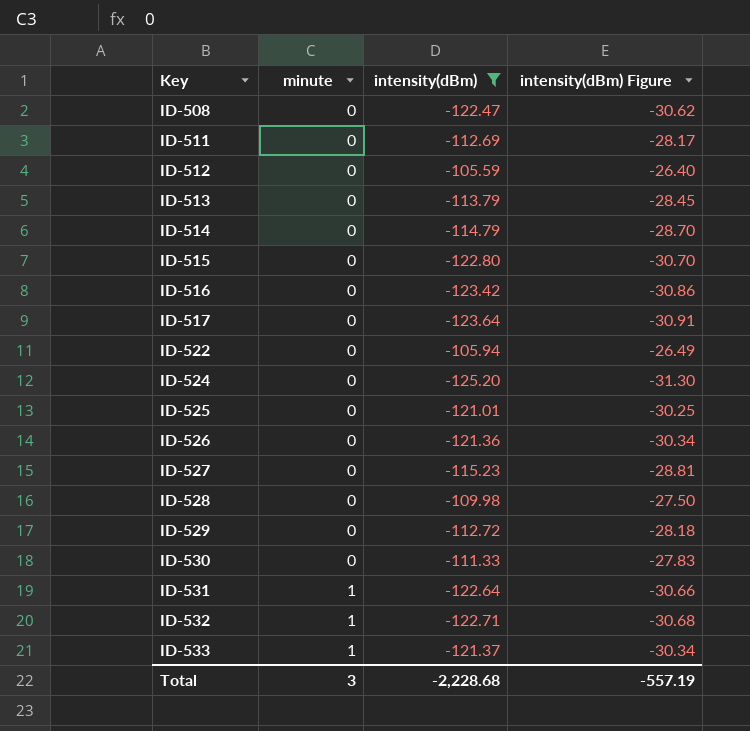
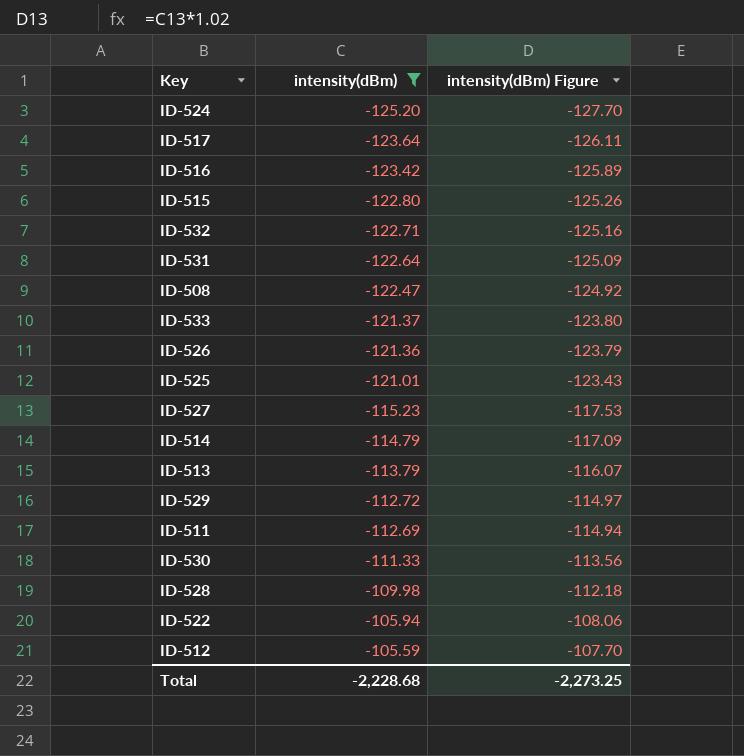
row order: Key ascending -> intensity(dBm) ascending
column minute | position: 2 -> none
column intensity(dBm) Figure | formula: [intensity(dBm)] * 0.25 -> [intensity(dBm)] * 1.02
Total | intensity(dBm) Figure: -557.19 -> -2,273.25

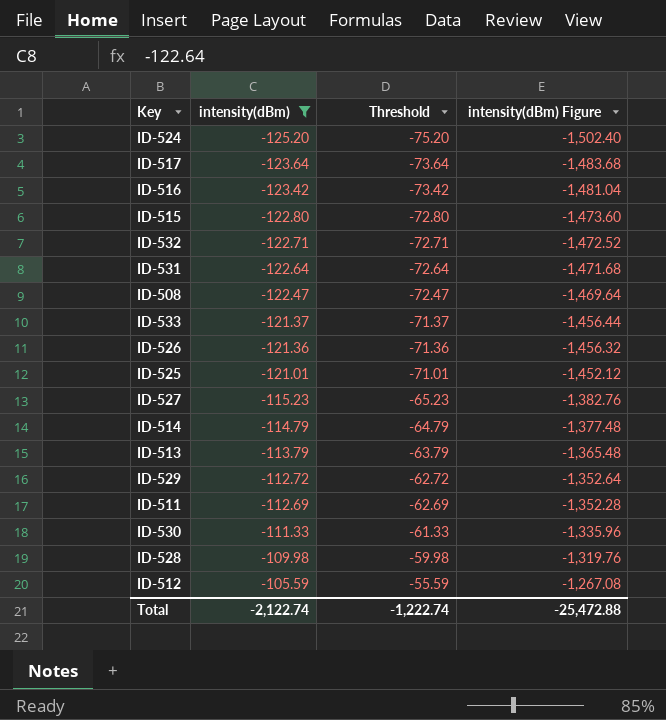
column Threshold | formula: none -> [intensity(dBm)] + 50
column intensity(dBm) Figure | formula: [intensity(dBm)] * 1.02 -> [intensity(dBm)] * 12
row ID-522: -105.94 | -108.06 -> none
Total | intensity(dBm): -2,228.68 -> -2,122.74
Total | intensity(dBm) Figure: -2,273.25 -> -25,472.88

